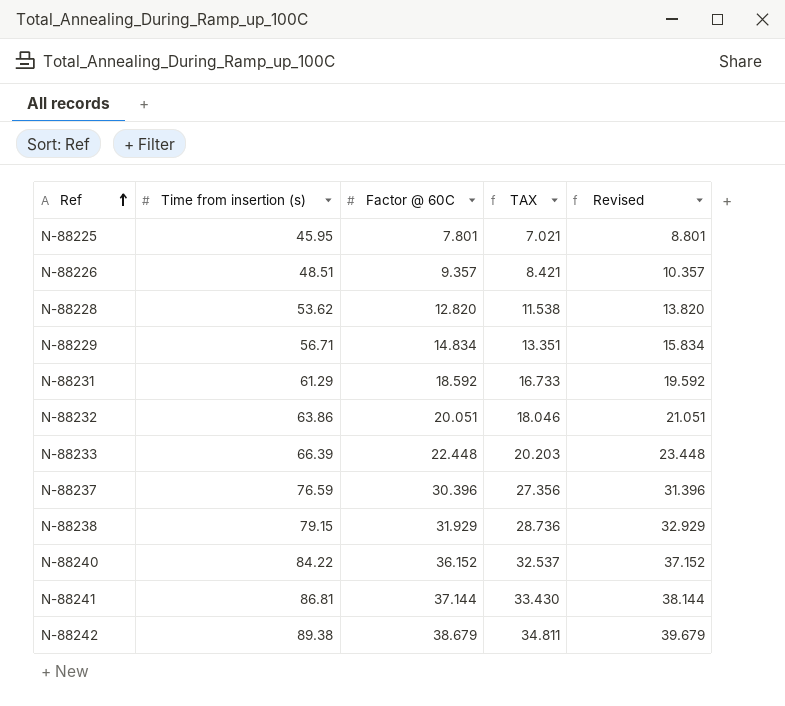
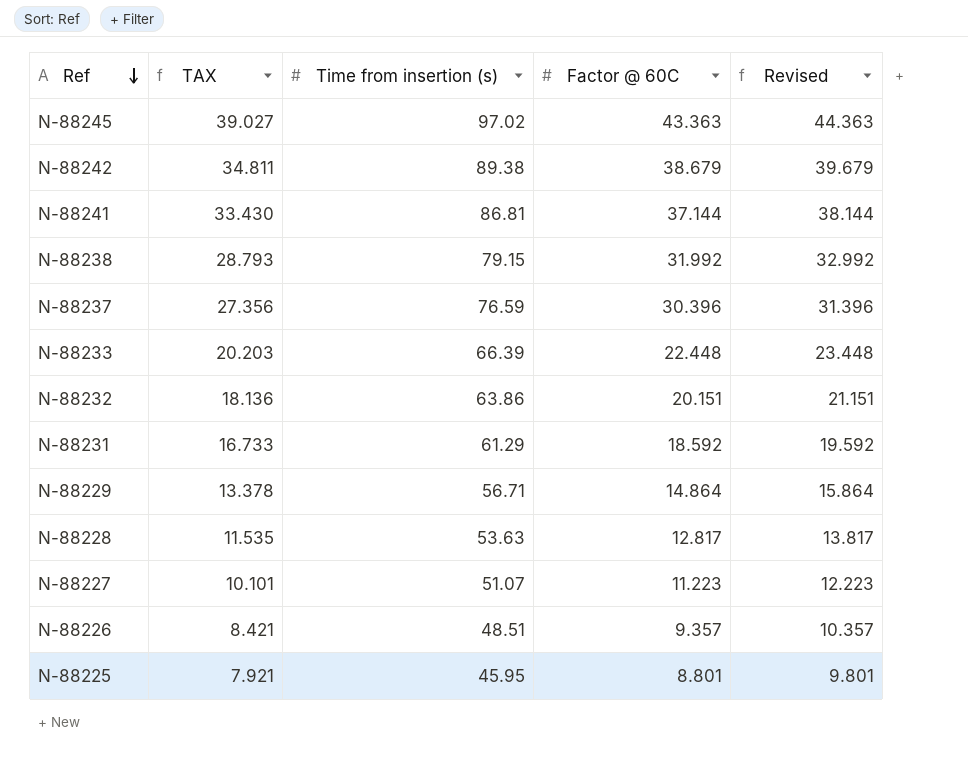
row order: Ref ascending -> Ref descending
column TAX | position: 4 -> 2
row N-88240: 84.22 | 36.152 | 32.537 | 37.152 -> none
row N-88245: none -> 39.027 | 97.02 | 43.363 | 44.363
N-88238 | TAX: 28.736 -> 28.793
N-88238 | Factor @ 60C: 31.929 -> 31.992
N-88238 | Revised: 32.929 -> 32.992
N-88232 | TAX: 18.046 -> 18.136
N-88232 | Factor @ 60C: 20.051 -> 20.151
N-88232 | Revised: 21.051 -> 21.151
N-88229 | TAX: 13.351 -> 13.378
N-88229 | Factor @ 60C: 14.834 -> 14.864
N-88229 | Revised: 15.834 -> 15.864
N-88228 | TAX: 11.538 -> 11.535
N-88228 | Time from insertion (s): 53.62 -> 53.63
N-88228 | Factor @ 60C: 12.820 -> 12.817
N-88228 | Revised: 13.820 -> 13.817
row N-88227: none -> 10.101 | 51.07 | 11.223 | 12.223
N-88225 | TAX: 7.021 -> 7.921
N-88225 | Factor @ 60C: 7.801 -> 8.801
N-88225 | Revised: 8.801 -> 9.801

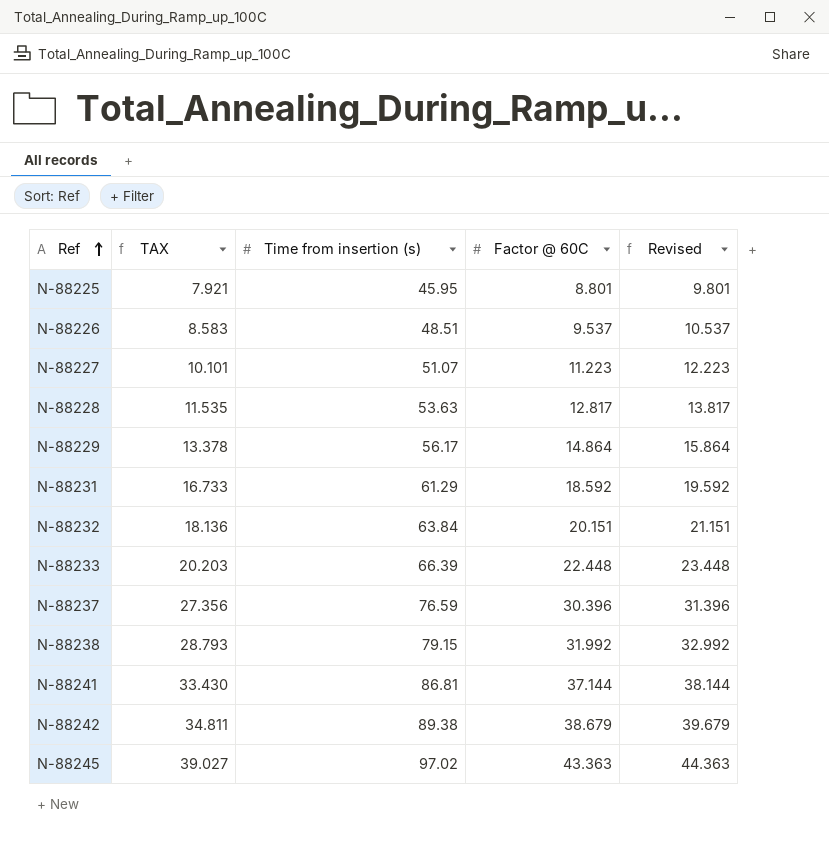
row order: Ref descending -> Ref ascending
N-88226 | TAX: 8.421 -> 8.583
N-88226 | Factor @ 60C: 9.357 -> 9.537
N-88226 | Revised: 10.357 -> 10.537
N-88229 | Time from insertion (s): 56.71 -> 56.17
N-88232 | Time from insertion (s): 63.86 -> 63.84

